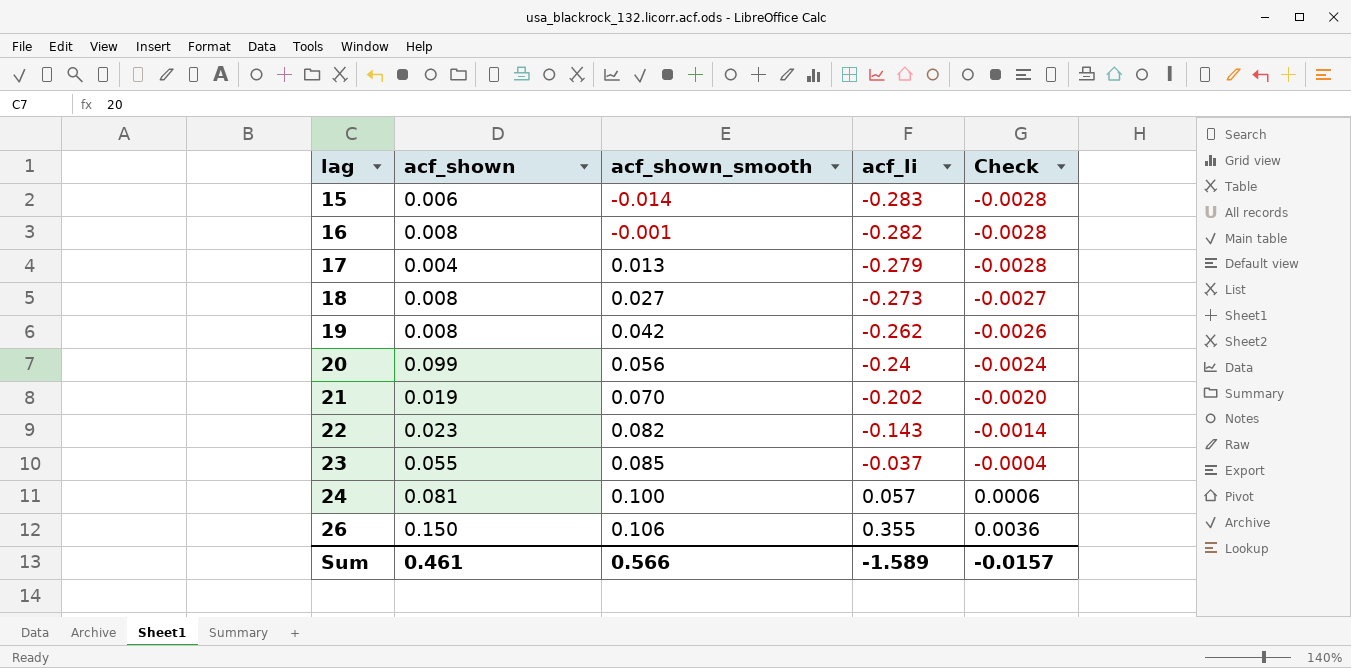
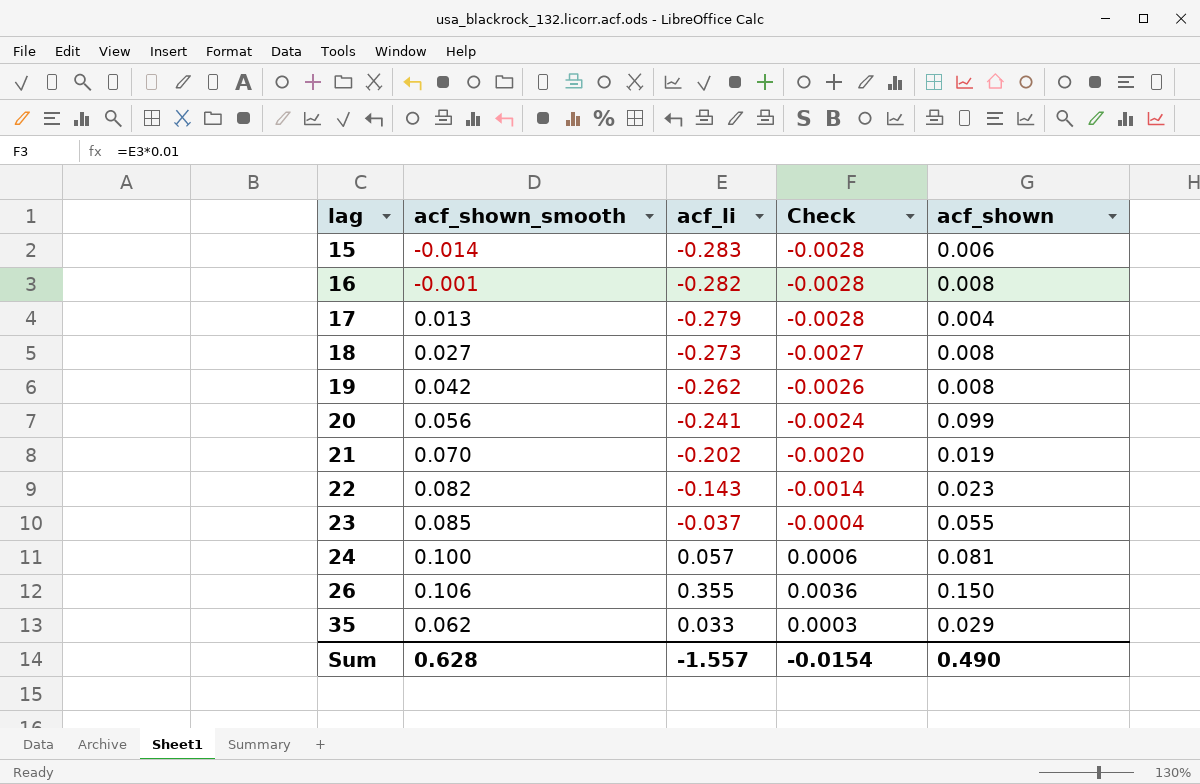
column acf_shown | position: 2 -> 5
20 | acf_li: -0.24 -> -0.241
row 35: none -> 0.062 | 0.033 | 0.0003 | 0.029
Sum | acf_shown_smooth: 0.566 -> 0.628
Sum | acf_li: -1.589 -> -1.557
Sum | Check: -0.0157 -> -0.0154
Sum | acf_shown: 0.461 -> 0.490

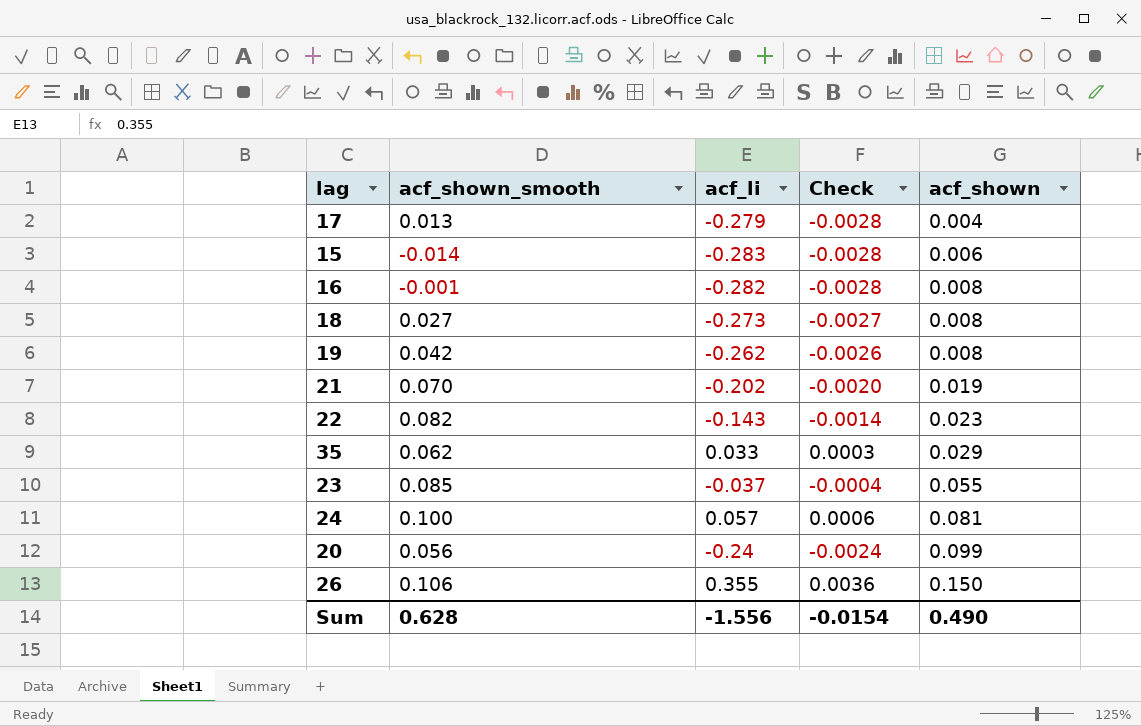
row order: lag ascending -> acf_shown ascending
20 | acf_li: -0.241 -> -0.24
Sum | acf_li: -1.557 -> -1.556

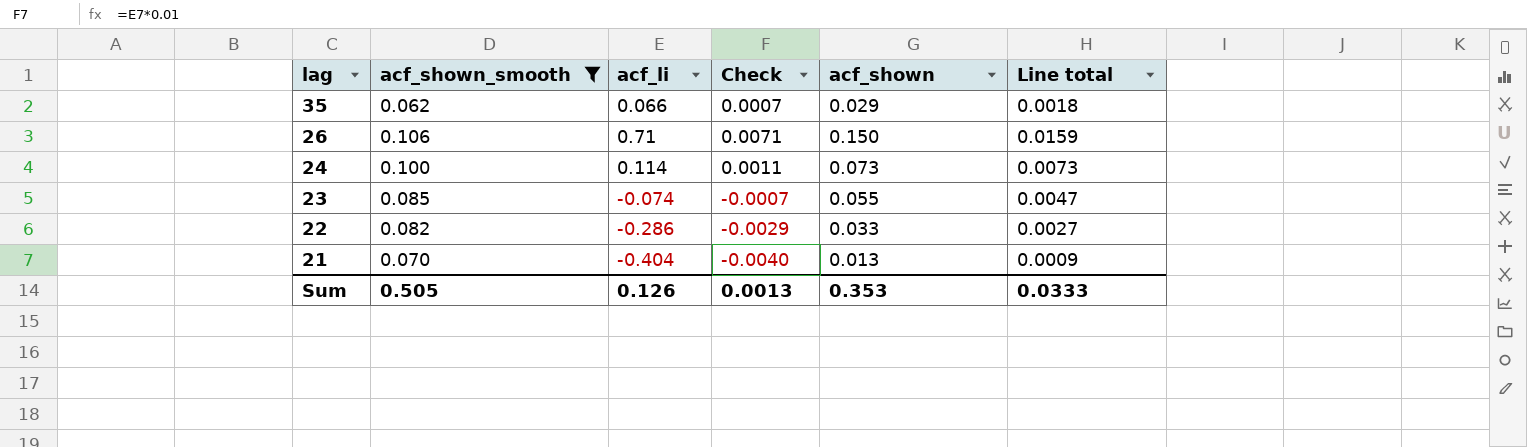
filter: none -> acf_shown_smooth >= 0.062
row order: acf_shown ascending -> lag descending
column Line total | formula: none -> [acf_shown_smooth] * [acf_shown]
35 | acf_li: 0.033 -> 0.066
35 | Check: 0.0003 -> 0.0007
26 | acf_li: 0.355 -> 0.71
26 | Check: 0.0036 -> 0.0071
24 | acf_li: 0.057 -> 0.114
24 | Check: 0.0006 -> 0.0011
24 | acf_shown: 0.081 -> 0.073
23 | acf_li: -0.037 -> -0.074
23 | Check: -0.0004 -> -0.0007
22 | acf_li: -0.143 -> -0.286
22 | Check: -0.0014 -> -0.0029
22 | acf_shown: 0.023 -> 0.033
21 | acf_li: -0.202 -> -0.404
21 | Check: -0.0020 -> -0.0040
21 | acf_shown: 0.019 -> 0.013
Sum | acf_shown_smooth: 0.628 -> 0.505
Sum | acf_li: -1.556 -> 0.126
Sum | Check: -0.0154 -> 0.0013
Sum | acf_shown: 0.490 -> 0.353

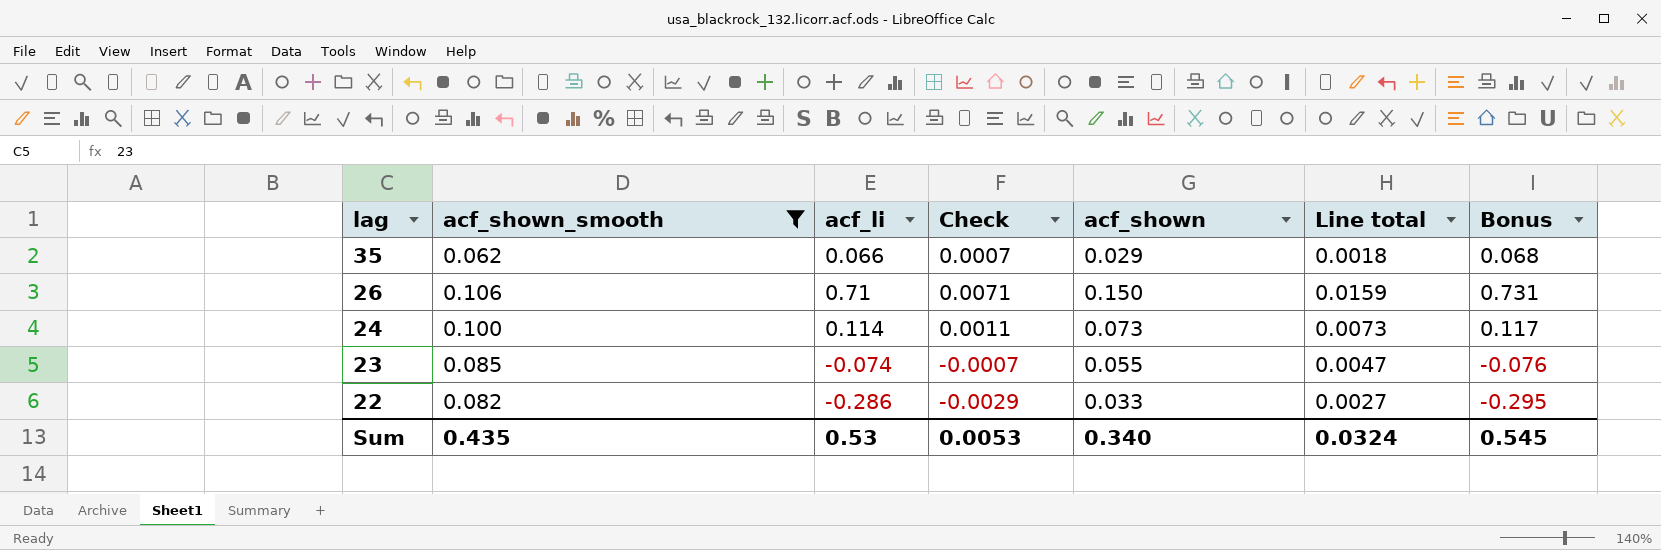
column Bonus | formula: none -> [acf_li] * 1.03
row 21: 0.070 | -0.404 | -0.0040 | 0.013 | 0.0009 -> none
Sum | acf_shown_smooth: 0.505 -> 0.435
Sum | acf_li: 0.126 -> 0.53
Sum | Check: 0.0013 -> 0.0053
Sum | acf_shown: 0.353 -> 0.340
Sum | Line total: 0.0333 -> 0.0324

